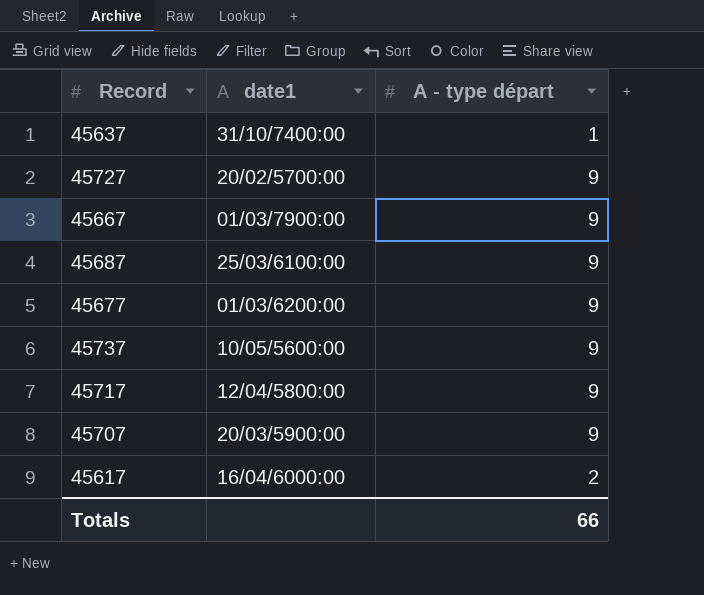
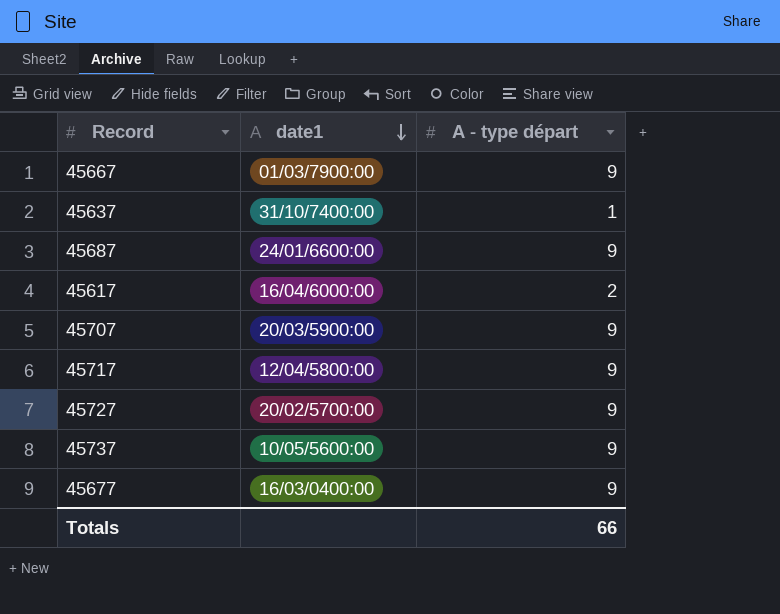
row order: none -> date1 descending
45687 | date1: 25/03/6100:00 -> 24/01/6600:00
45677 | date1: 01/03/6200:00 -> 16/03/0400:00

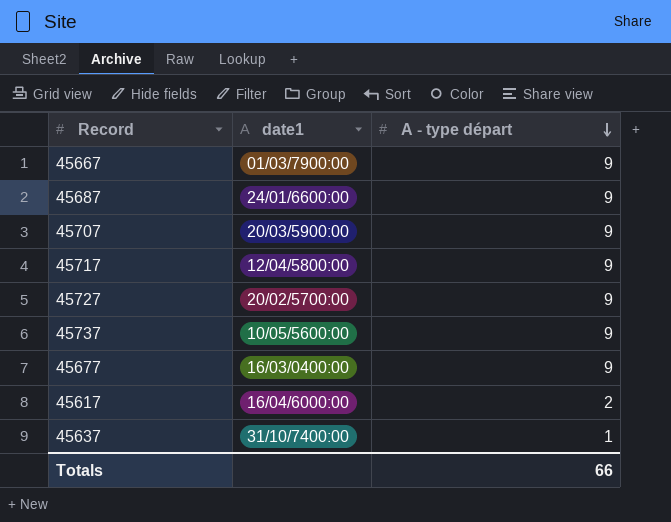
row order: date1 descending -> A - type départ descending

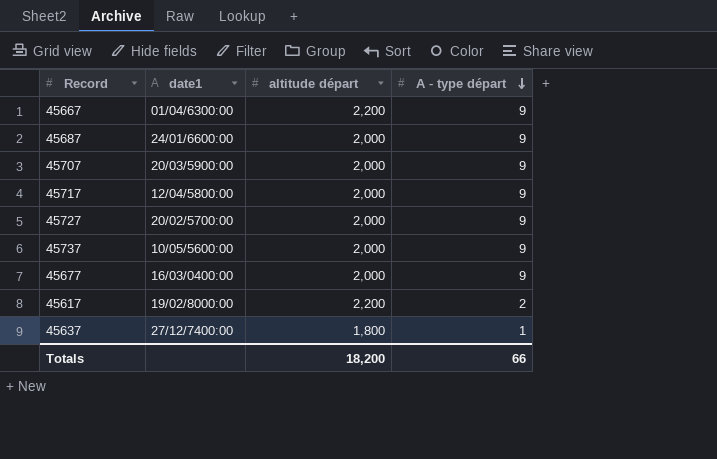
column altitude départ | position: none -> 3
45667 | date1: 01/03/7900:00 -> 01/04/6300:00
45617 | date1: 16/04/6000:00 -> 19/02/8000:00
45637 | date1: 31/10/7400:00 -> 27/12/7400:00

